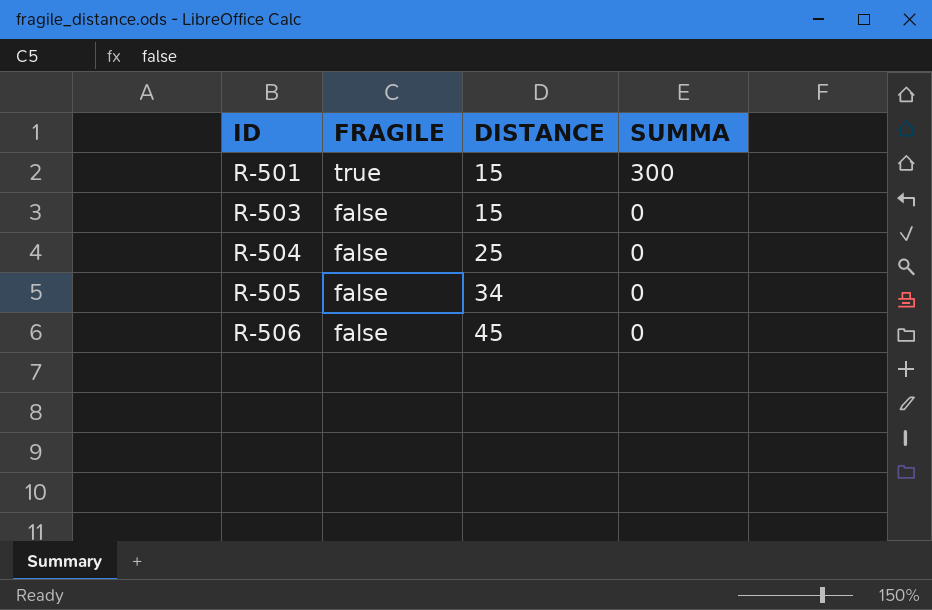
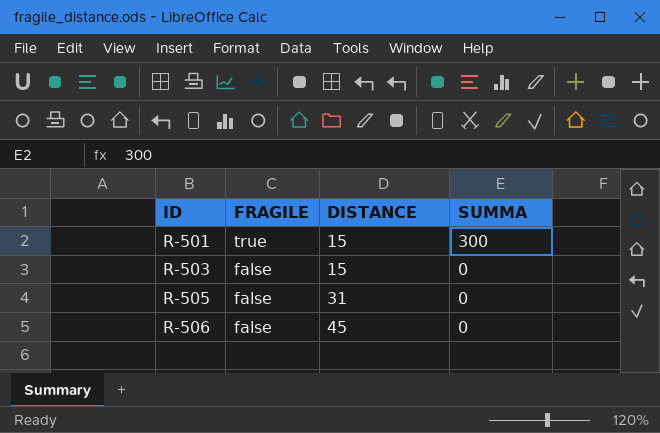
row R-504: false | 25 | 0 -> none
R-505 | DISTANCE: 34 -> 31

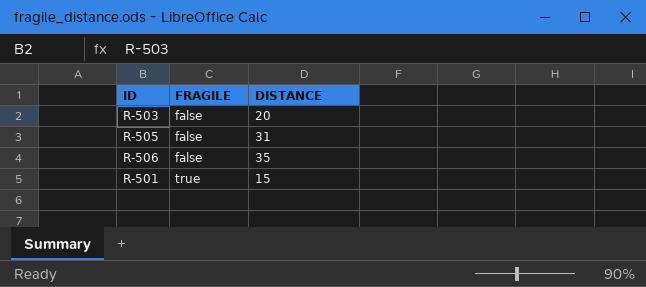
row order: ID ascending -> FRAGILE ascending
column SUMMA | position: 4 -> none
R-503 | DISTANCE: 15 -> 20
R-506 | DISTANCE: 45 -> 35

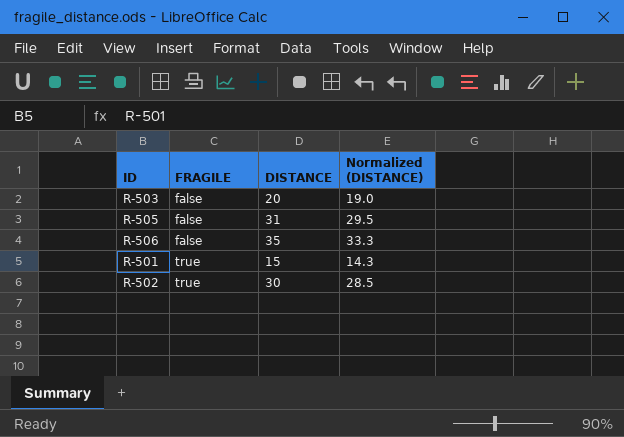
column Normalized (DISTANCE) | formula: none -> [DISTANCE] * 0.95
row R-502: none -> true | 30 | 28.5

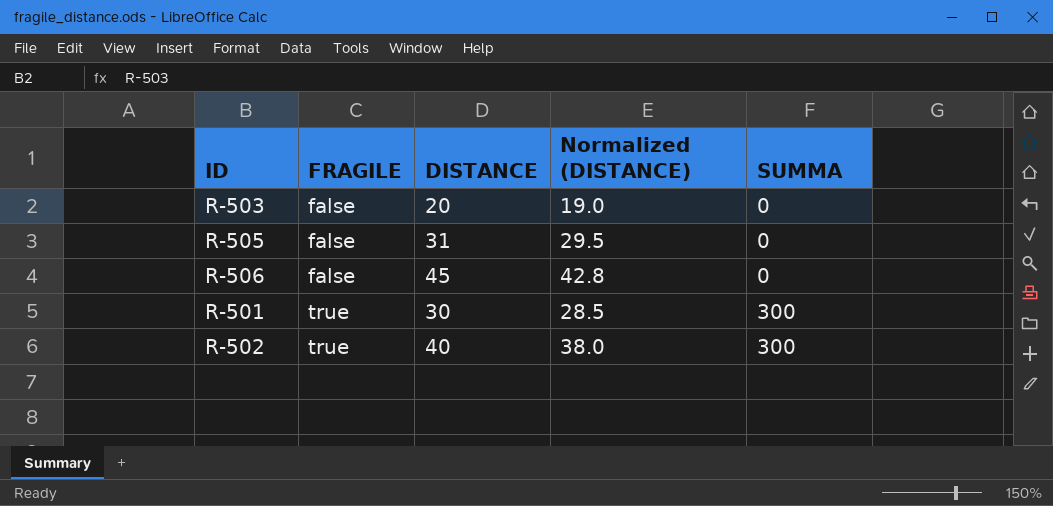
column SUMMA | position: none -> 5
R-506 | DISTANCE: 35 -> 45
R-506 | Normalized (DISTANCE): 33.3 -> 42.8
R-501 | DISTANCE: 15 -> 30
R-501 | Normalized (DISTANCE): 14.3 -> 28.5
R-502 | DISTANCE: 30 -> 40
R-502 | Normalized (DISTANCE): 28.5 -> 38.0

